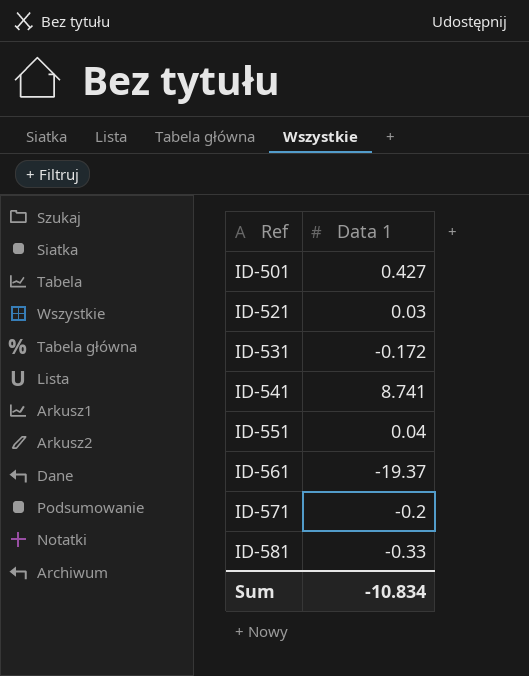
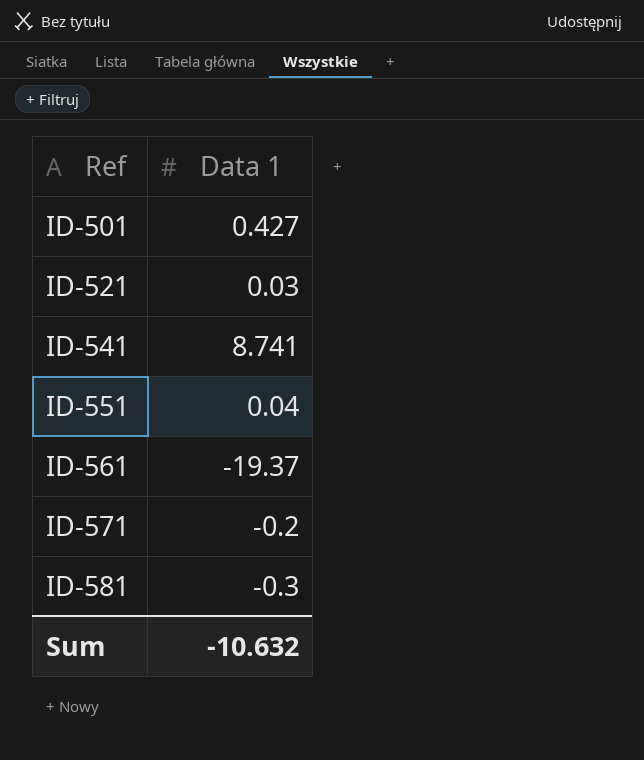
row ID-531: -0.172 -> none
ID-581 | Data 1: -0.33 -> -0.3
Sum | Data 1: -10.834 -> -10.632

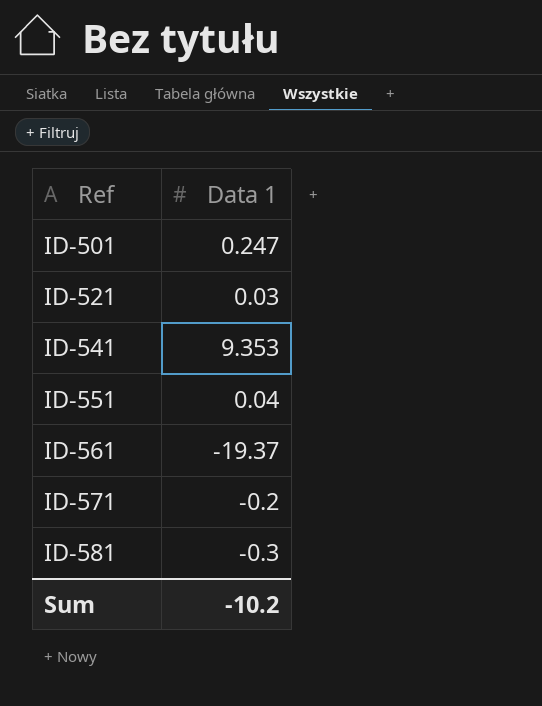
ID-501 | Data 1: 0.427 -> 0.247
ID-541 | Data 1: 8.741 -> 9.353
Sum | Data 1: -10.632 -> -10.2

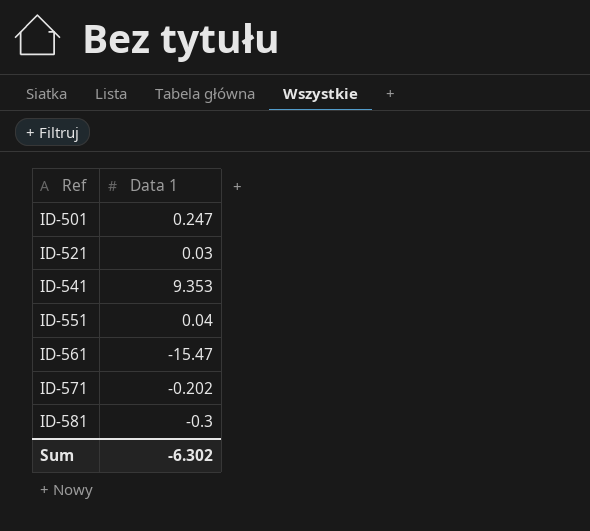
ID-561 | Data 1: -19.37 -> -15.47
ID-571 | Data 1: -0.2 -> -0.202
Sum | Data 1: -10.2 -> -6.302

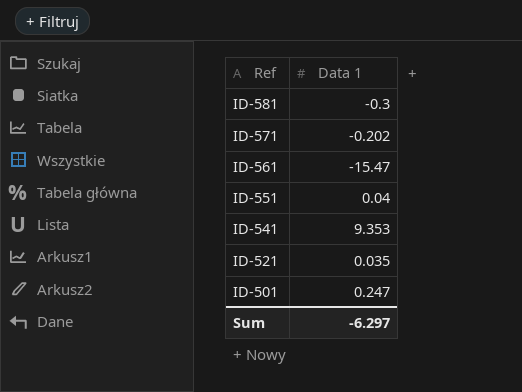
row order: Ref ascending -> Ref descending
ID-521 | Data 1: 0.03 -> 0.035
Sum | Data 1: -6.302 -> -6.297

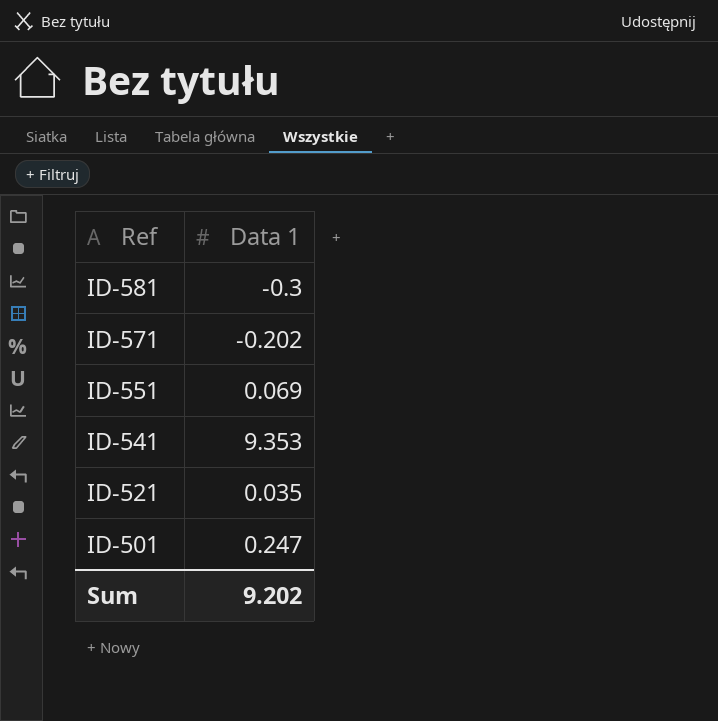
row ID-561: -15.47 -> none
ID-551 | Data 1: 0.04 -> 0.069
Sum | Data 1: -6.297 -> 9.202

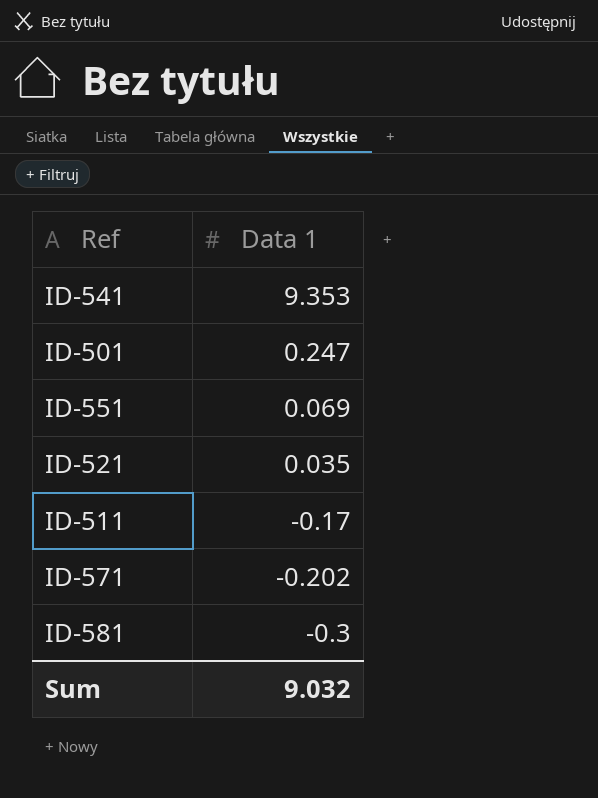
row order: Ref descending -> Data 1 descending
row ID-511: none -> -0.17
Sum | Data 1: 9.202 -> 9.032

